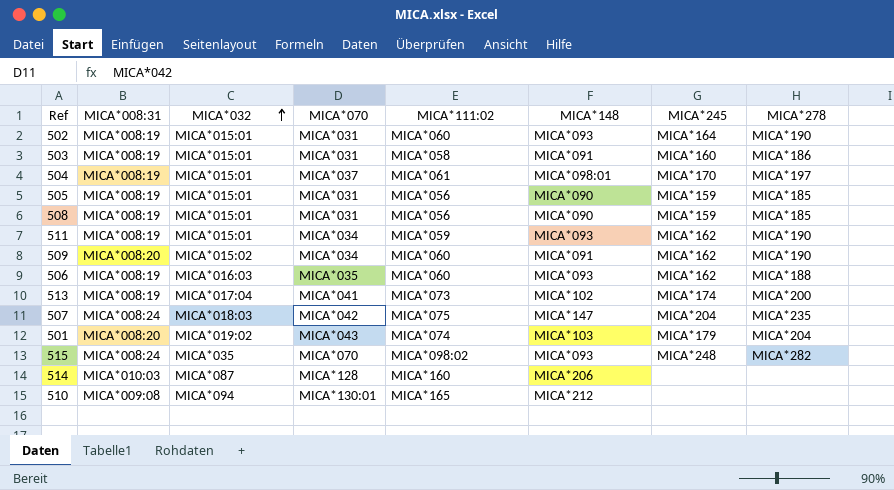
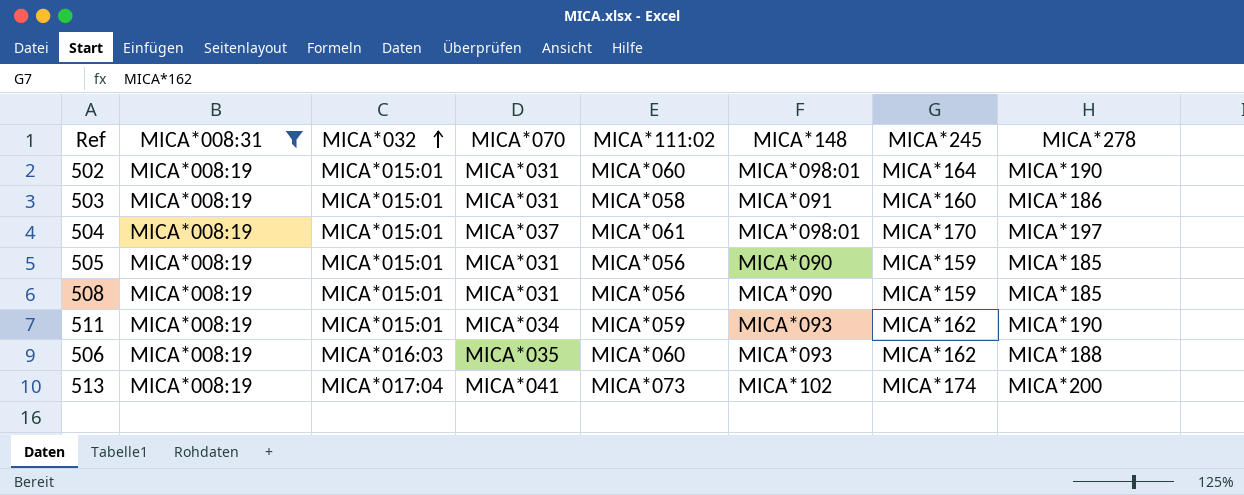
filter: none -> MICA*008:31 = MICA*008:19
502 | MICA*148: MICA*093 -> MICA*098:01

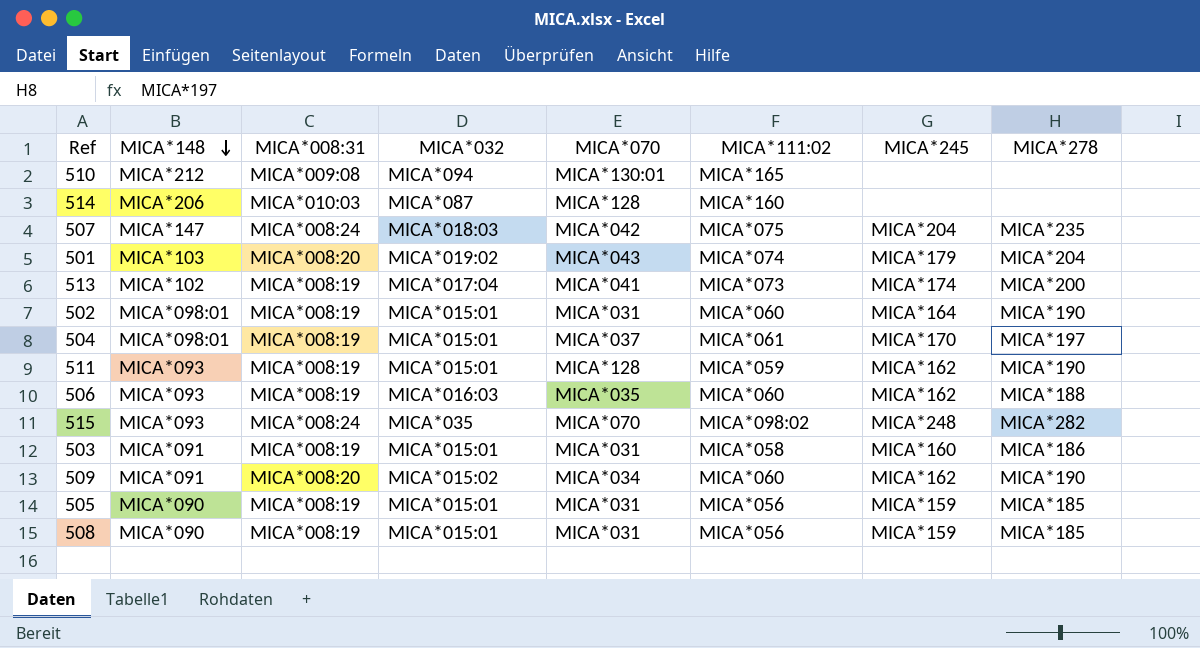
filter: MICA*008:31 = MICA*008:19 -> none
row order: MICA*032 ascending -> MICA*148 descending
column MICA*148 | position: 6 -> 2
511 | MICA*070: MICA*034 -> MICA*128

